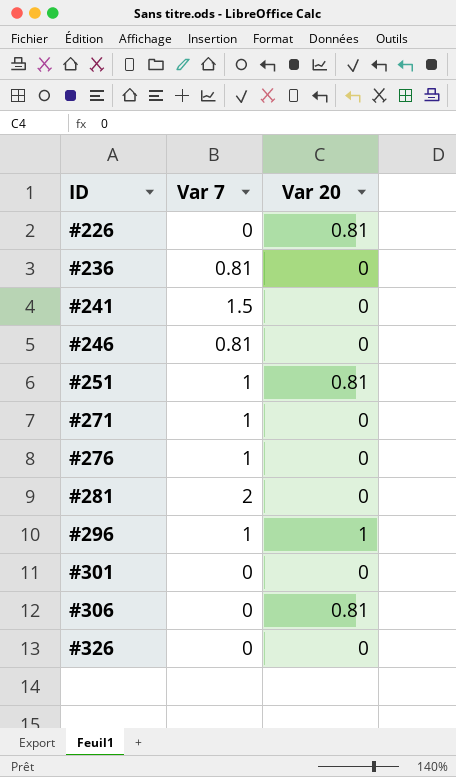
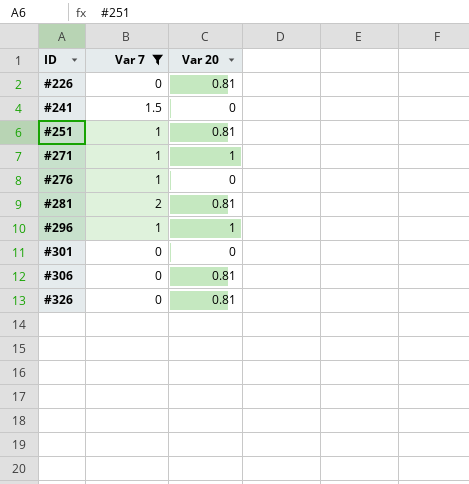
filter: none -> Var 7 != 0.81
#271 | Var 20: 0 -> 1
#281 | Var 20: 0 -> 0.81
#326 | Var 20: 0 -> 0.81

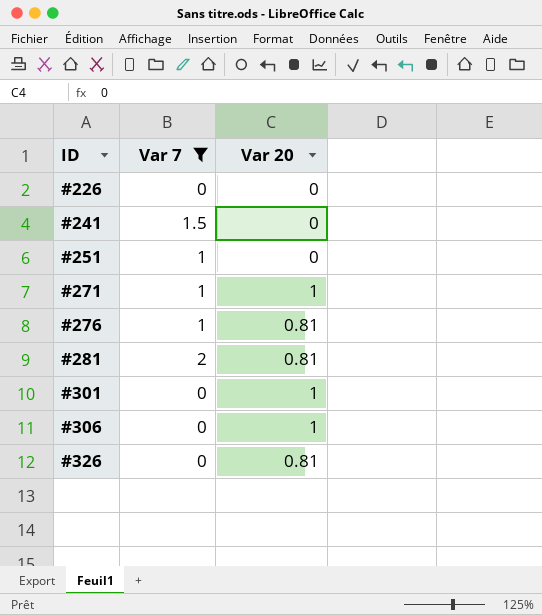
row #296: 1 | 1 -> none
#226 | Var 20: 0.81 -> 0
#251 | Var 20: 0.81 -> 0
#276 | Var 20: 0 -> 0.81
#301 | Var 20: 0 -> 1
#306 | Var 20: 0.81 -> 1

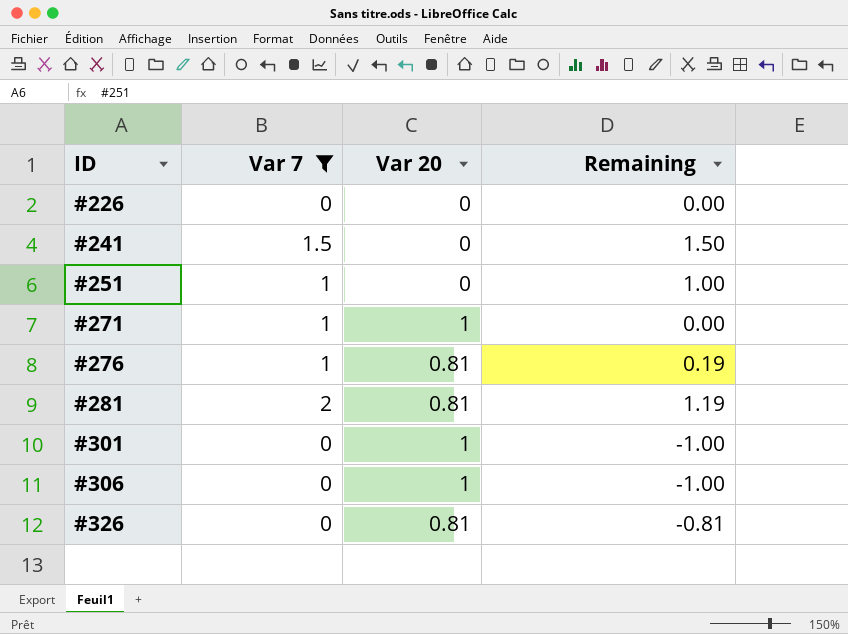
column Remaining | formula: none -> [Var 7] - [Var 20]

